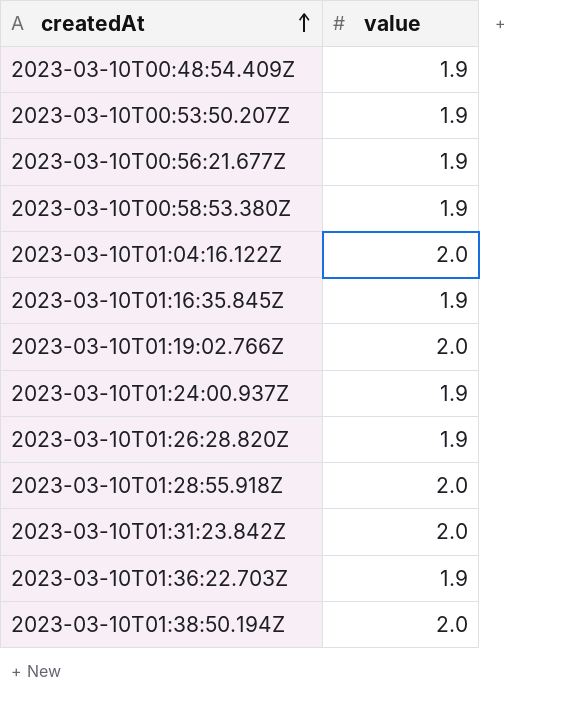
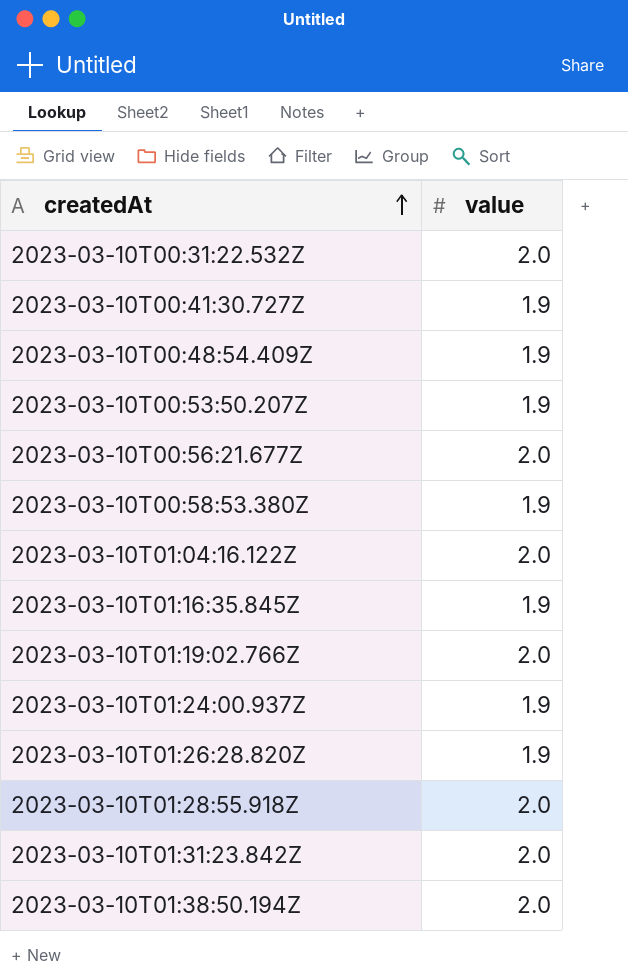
row 2023-03-10T01:36:22.703Z: 1.9 -> none
row 2023-03-10T00:31:22.532Z: none -> 2.0
row 2023-03-10T00:41:30.727Z: none -> 1.9
2023-03-10T00:56:21.677Z | value: 1.9 -> 2.0

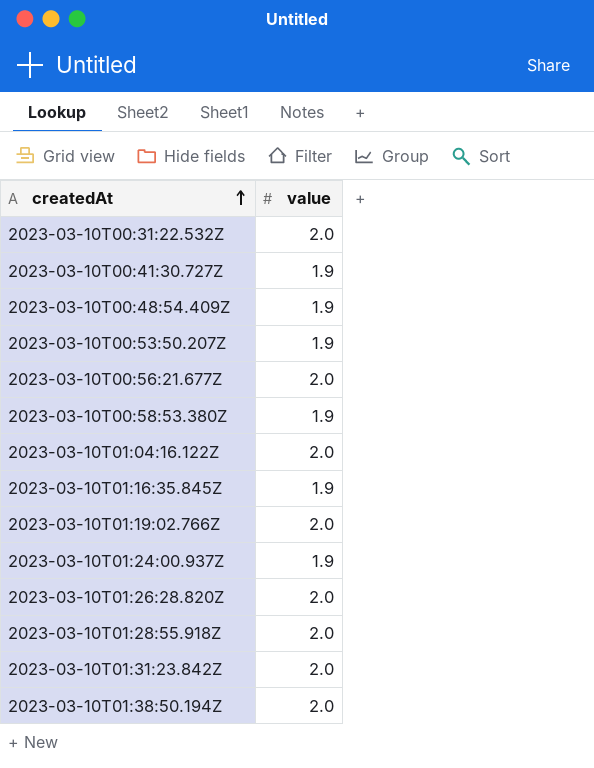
2023-03-10T01:26:28.820Z | value: 1.9 -> 2.0

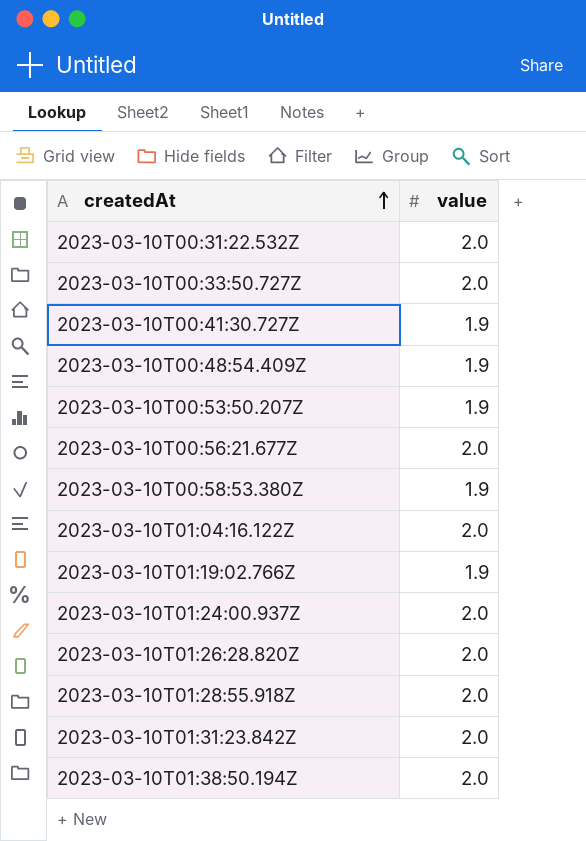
row 2023-03-10T01:16:35.845Z: 1.9 -> none
row 2023-03-10T00:33:50.727Z: none -> 2.0
2023-03-10T01:19:02.766Z | value: 2.0 -> 1.9
2023-03-10T01:24:00.937Z | value: 1.9 -> 2.0

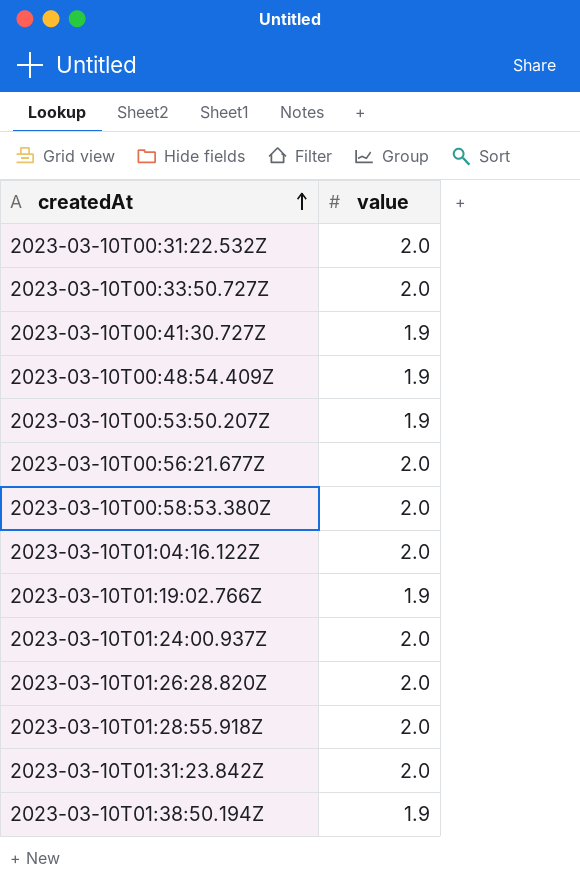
2023-03-10T00:58:53.380Z | value: 1.9 -> 2.0
2023-03-10T01:38:50.194Z | value: 2.0 -> 1.9

